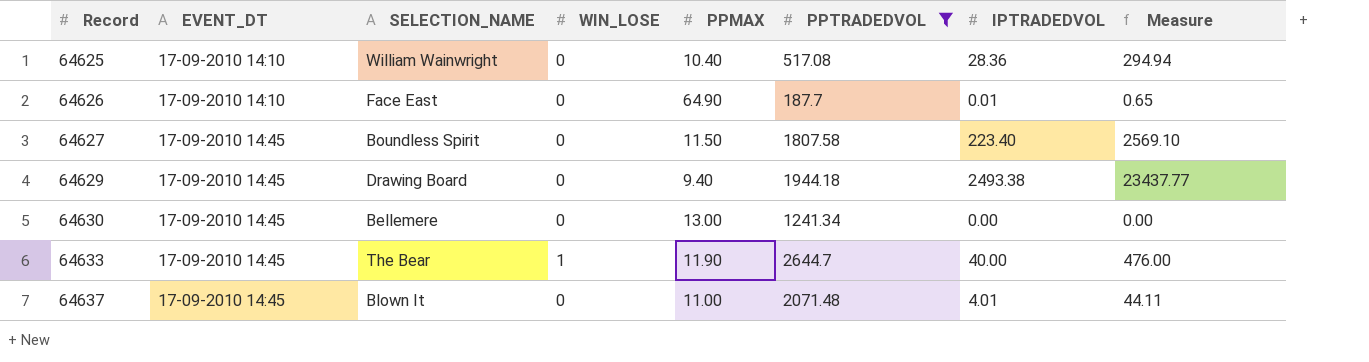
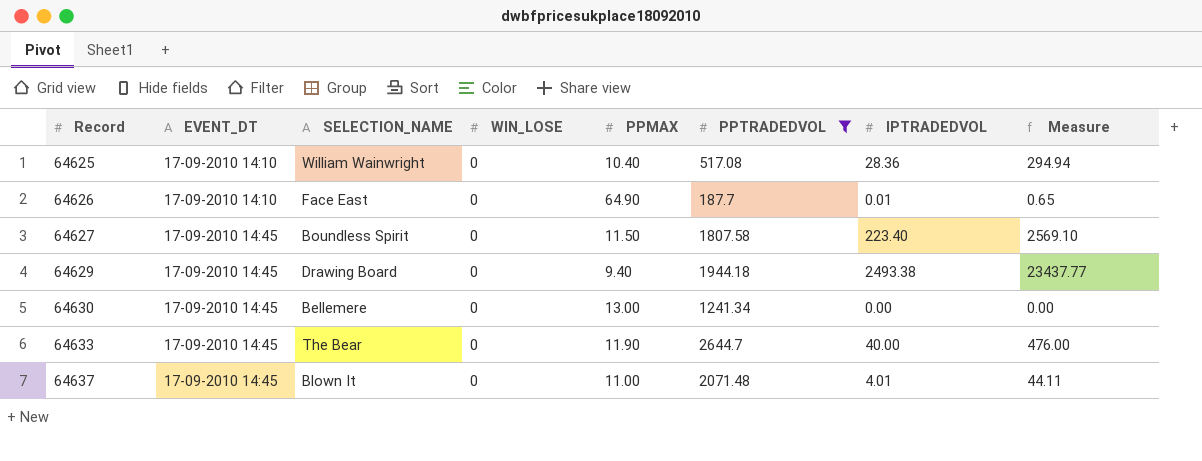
64633 | WIN_LOSE: 1 -> 0

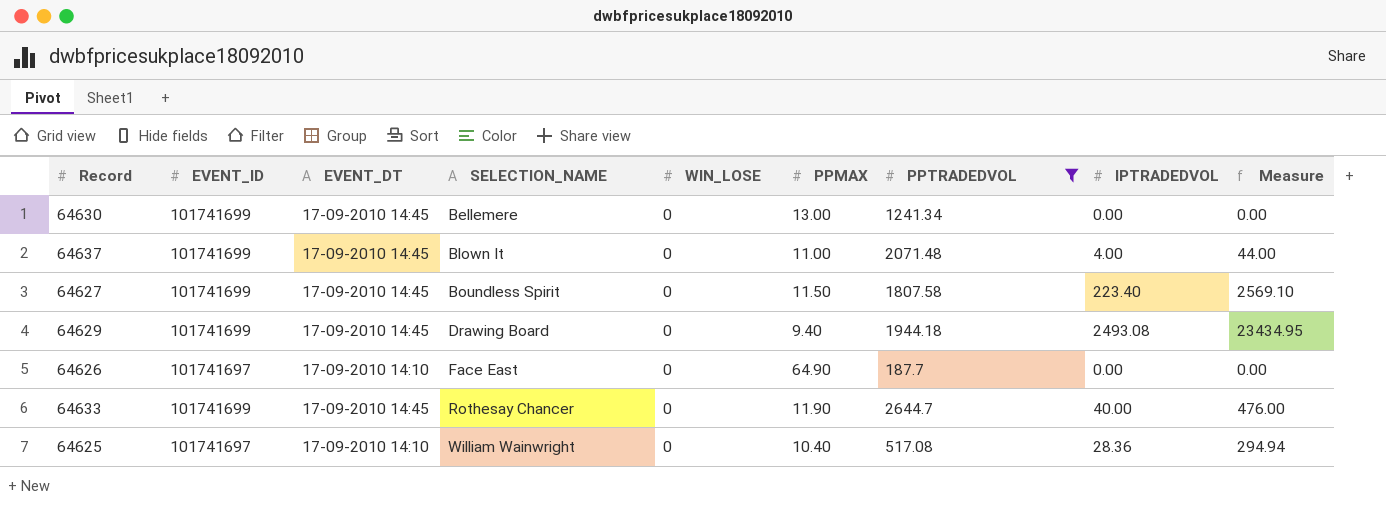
row order: Record ascending -> SELECTION_NAME ascending
column EVENT_ID | position: none -> 2
64637 | IPTRADEDVOL: 4.01 -> 4.00
64637 | Measure: 44.11 -> 44.00
64629 | IPTRADEDVOL: 2493.38 -> 2493.08
64629 | Measure: 23437.77 -> 23434.95
64626 | IPTRADEDVOL: 0.01 -> 0.00
64626 | Measure: 0.65 -> 0.00
64633 | SELECTION_NAME: The Bear -> Rothesay Chancer

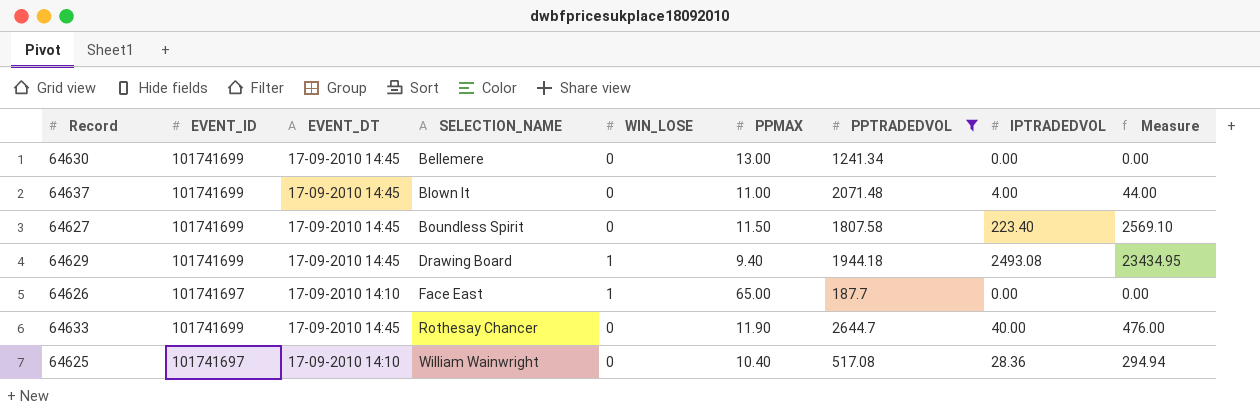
64629 | WIN_LOSE: 0 -> 1
64626 | WIN_LOSE: 0 -> 1
64626 | PPMAX: 64.90 -> 65.00

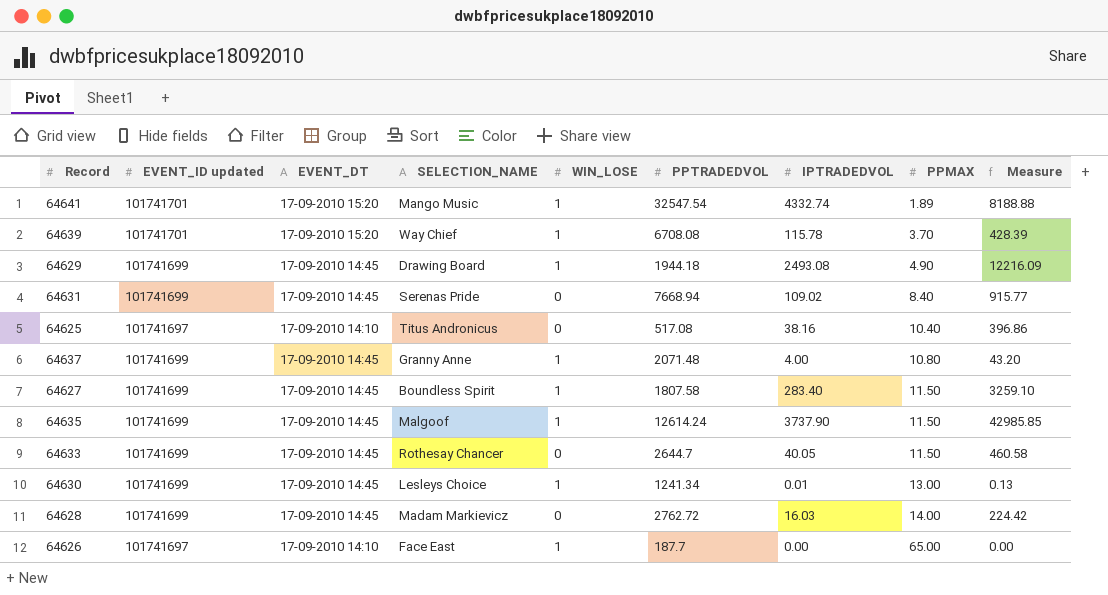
filter: PPTRADEDVOL <= 2644.7 -> none
row order: SELECTION_NAME ascending -> PPMAX ascending
column name: EVENT_ID -> EVENT_ID updated
column PPMAX | position: 6 -> 8
64629 | PPMAX: 9.40 -> 4.90
64629 | Measure: 23434.95 -> 12216.09
64625 | SELECTION_NAME: William Wainwright -> Titus Andronicus
64625 | IPTRADEDVOL: 28.36 -> 38.16
64625 | Measure: 294.94 -> 396.86
64637 | SELECTION_NAME: Blown It -> Granny Anne
64637 | WIN_LOSE: 0 -> 1
64637 | PPMAX: 11.00 -> 10.80
64637 | Measure: 44.00 -> 43.20
64627 | WIN_LOSE: 0 -> 1
64627 | IPTRADEDVOL: 223.40 -> 283.40
64627 | Measure: 2569.10 -> 3259.10
64633 | IPTRADEDVOL: 40.00 -> 40.05
64633 | PPMAX: 11.90 -> 11.50
64633 | Measure: 476.00 -> 460.58
64630 | SELECTION_NAME: Bellemere -> Lesleys Choice
64630 | WIN_LOSE: 0 -> 1
64630 | IPTRADEDVOL: 0.00 -> 0.01
64630 | Measure: 0.00 -> 0.13

